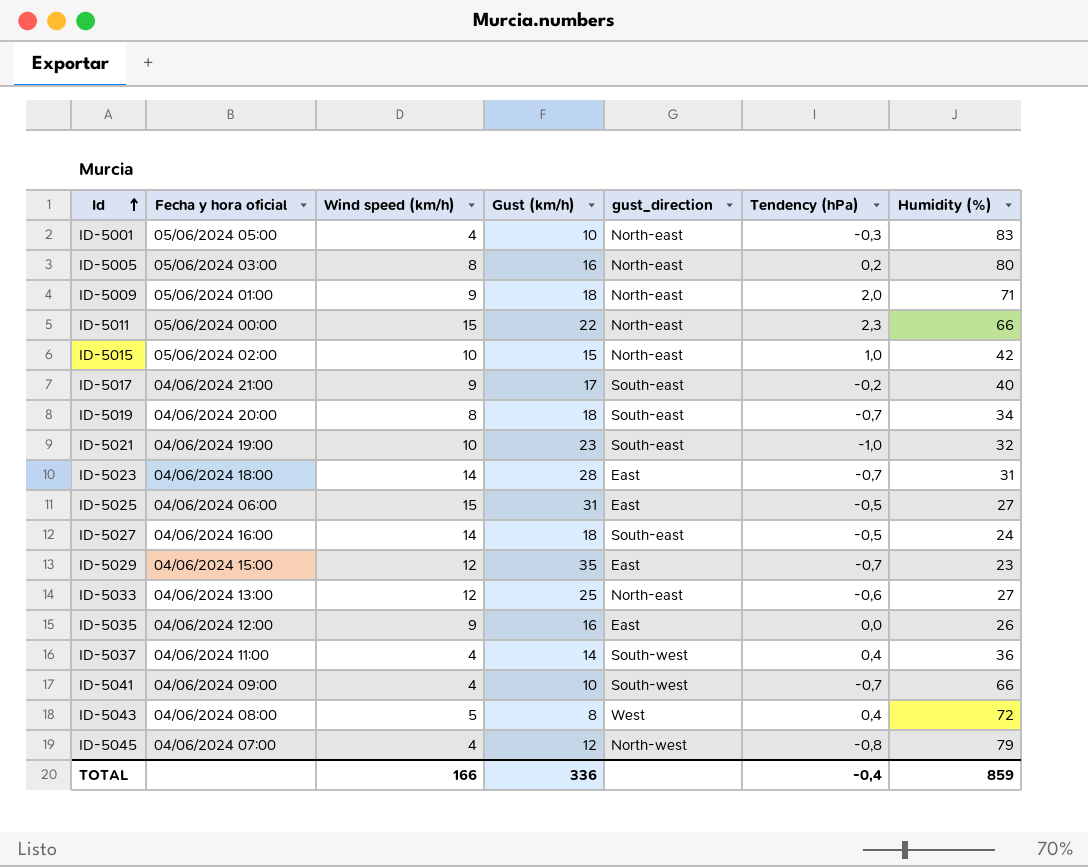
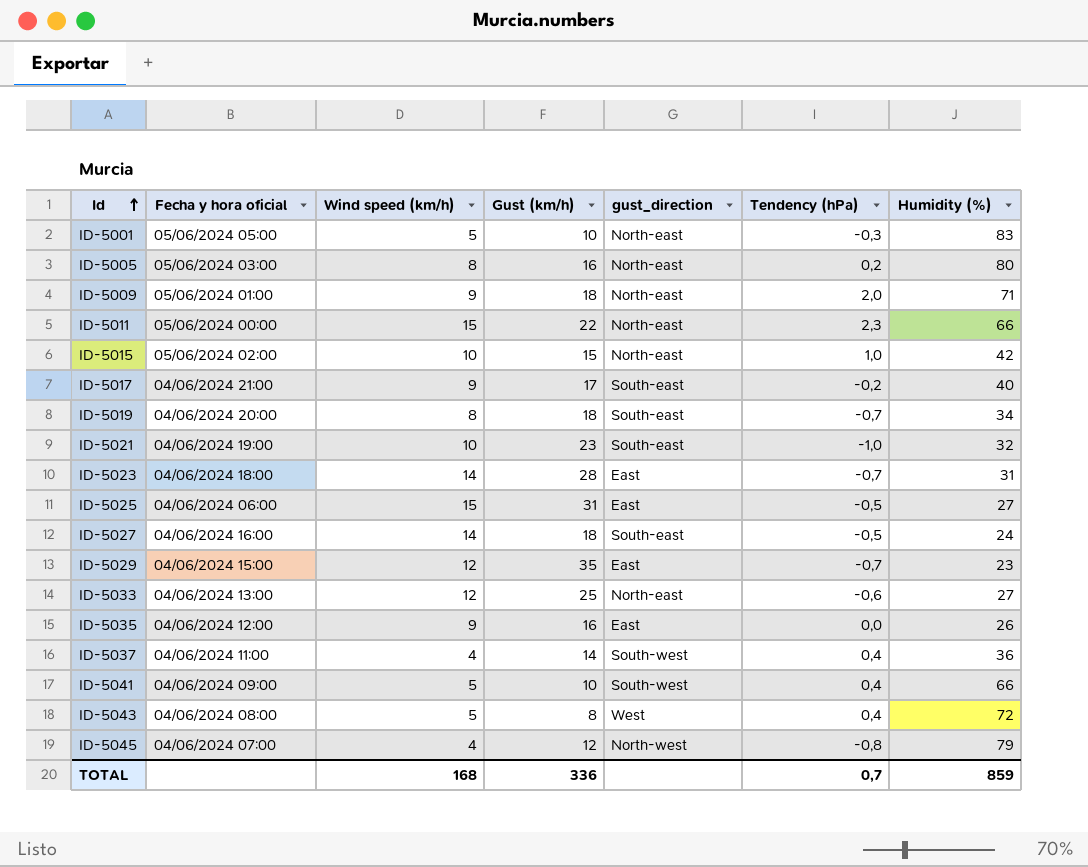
ID-5001 | Wind speed (km/h): 4 -> 5
ID-5041 | Wind speed (km/h): 4 -> 5
ID-5041 | Tendency (hPa): -0,7 -> 0,4
TOTAL | Wind speed (km/h): 166 -> 168
TOTAL | Tendency (hPa): -0,4 -> 0,7

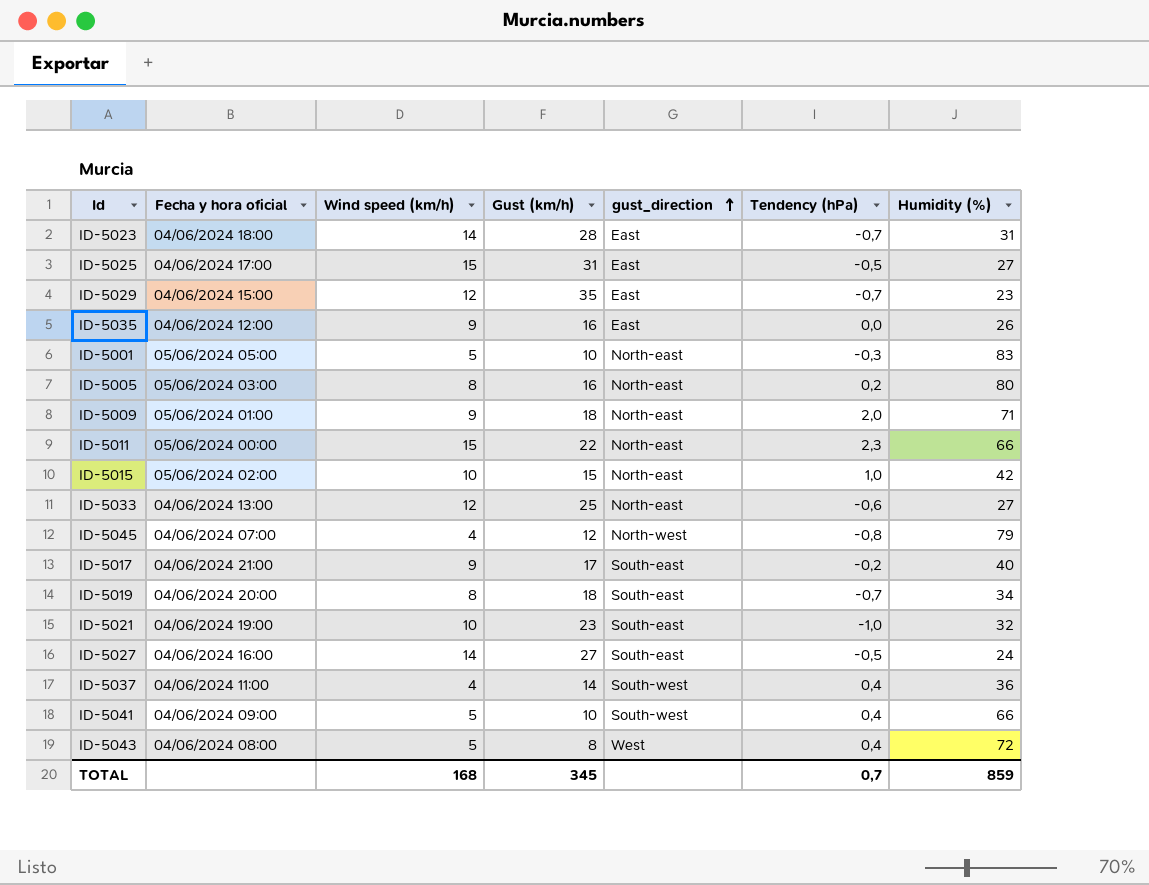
row order: Id ascending -> gust_direction ascending
ID-5025 | Fecha y hora oficial: 04/06/2024 06:00 -> 04/06/2024 17:00
ID-5027 | Gust (km/h): 18 -> 27
TOTAL | Gust (km/h): 336 -> 345

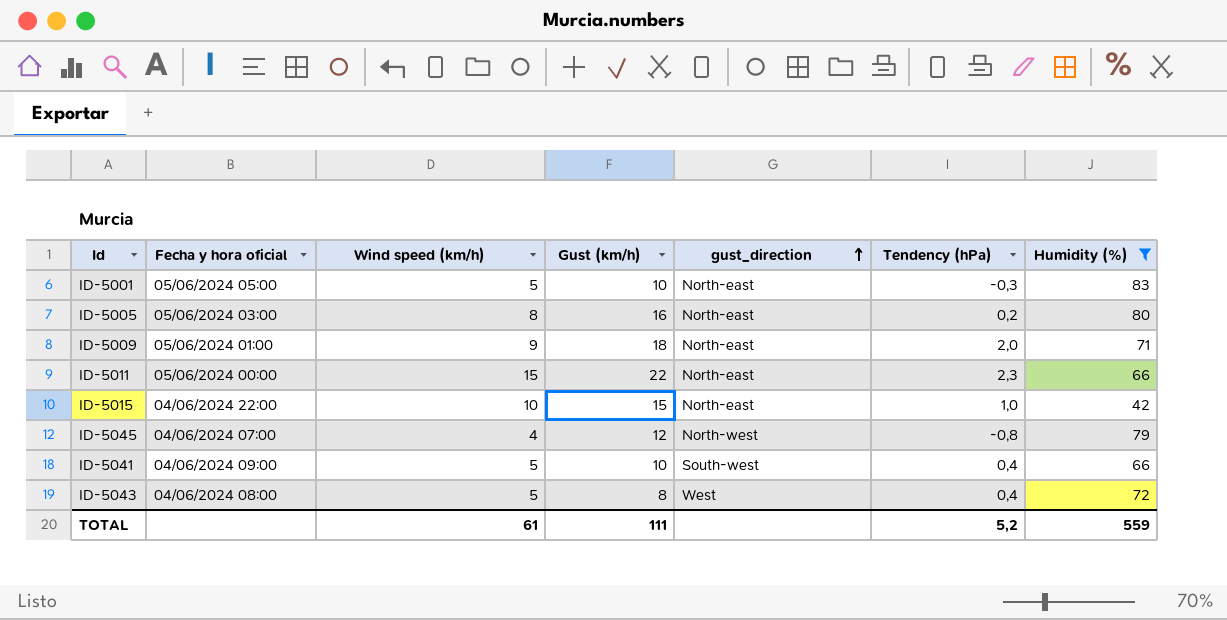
filter: none -> Humidity (%) >= 42
ID-5015 | Fecha y hora oficial: 05/06/2024 02:00 -> 04/06/2024 22:00
TOTAL | Wind speed (km/h): 168 -> 61
TOTAL | Gust (km/h): 345 -> 111
TOTAL | Tendency (hPa): 0,7 -> 5,2
TOTAL | Humidity (%): 859 -> 559

